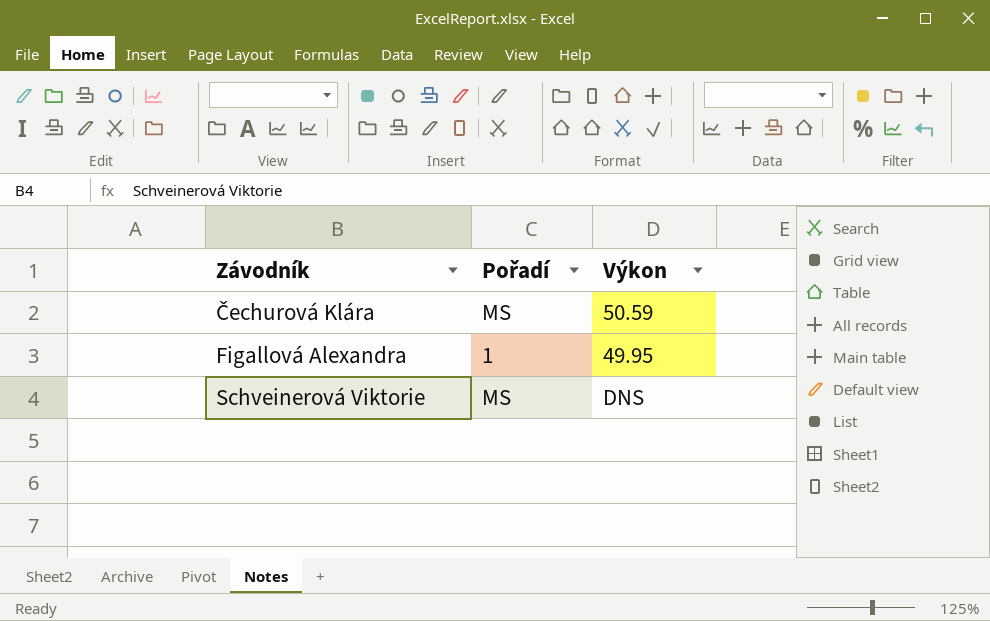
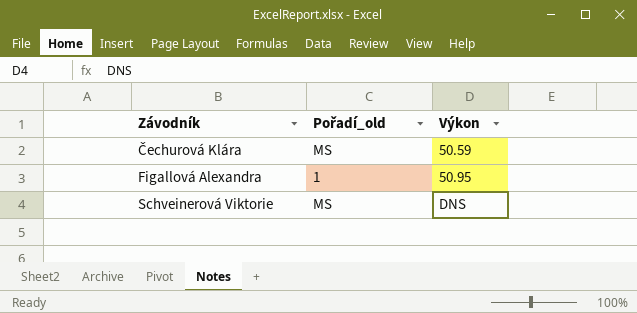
column name: Pořadí -> Pořadí_old
Figallová Alexandra | Výkon: 49.95 -> 50.95

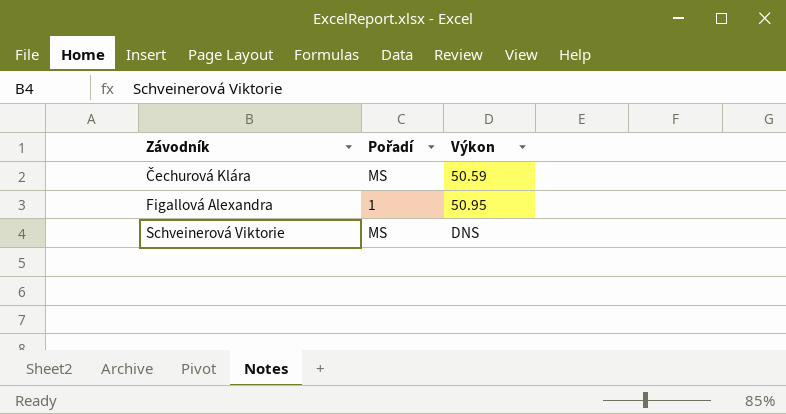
column name: Pořadí_old -> Pořadí

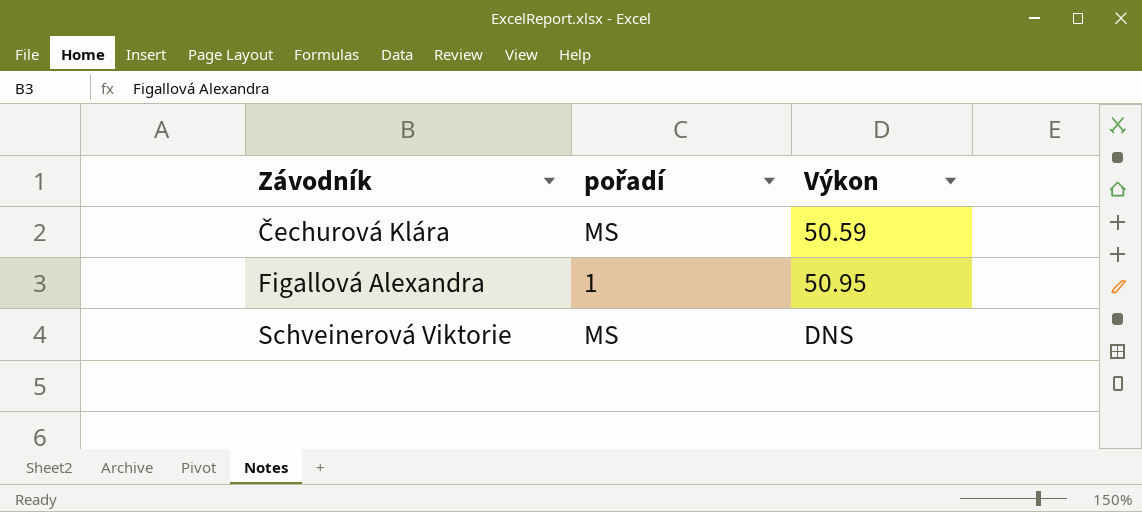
column name: Pořadí -> pořadí

